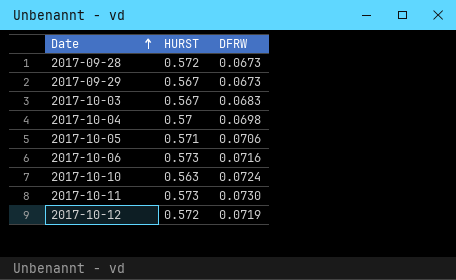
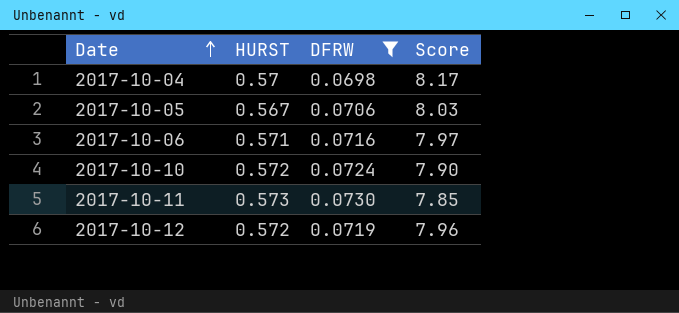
filter: none -> DFRW >= 0.0698
column Score | formula: none -> [HURST] / [DFRW]
2017-10-05 | HURST: 0.571 -> 0.567
2017-10-06 | HURST: 0.573 -> 0.571
2017-10-10 | HURST: 0.563 -> 0.572

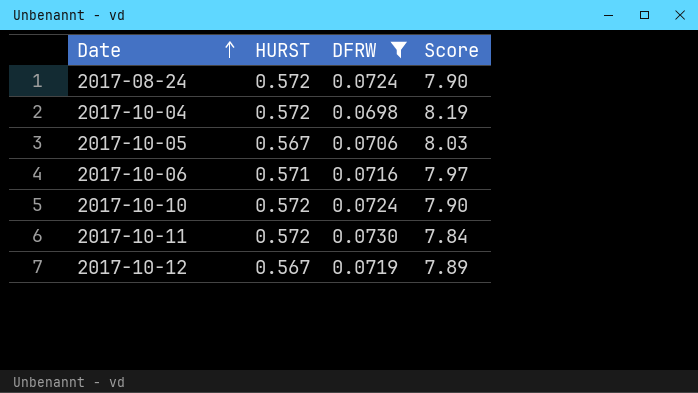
row 2017-08-24: none -> 0.572 | 0.0724 | 7.90
2017-10-04 | HURST: 0.57 -> 0.572
2017-10-04 | Score: 8.17 -> 8.19
2017-10-11 | HURST: 0.573 -> 0.572
2017-10-11 | Score: 7.85 -> 7.84
2017-10-12 | HURST: 0.572 -> 0.567
2017-10-12 | Score: 7.96 -> 7.89

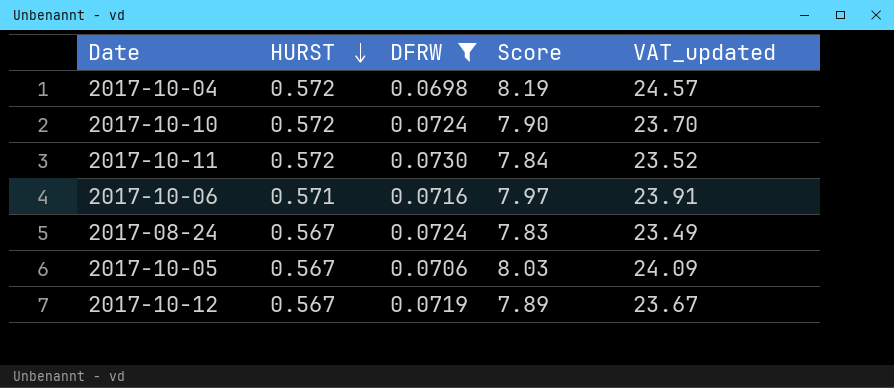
row order: Date ascending -> HURST descending
column VAT_updated | formula: none -> [Score] * 3
2017-08-24 | HURST: 0.572 -> 0.567
2017-08-24 | Score: 7.90 -> 7.83

